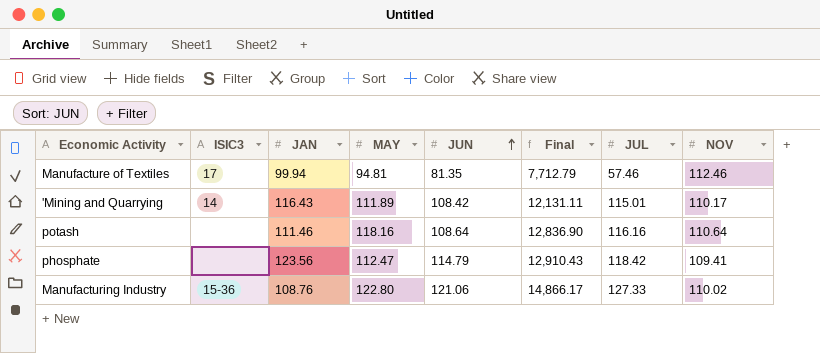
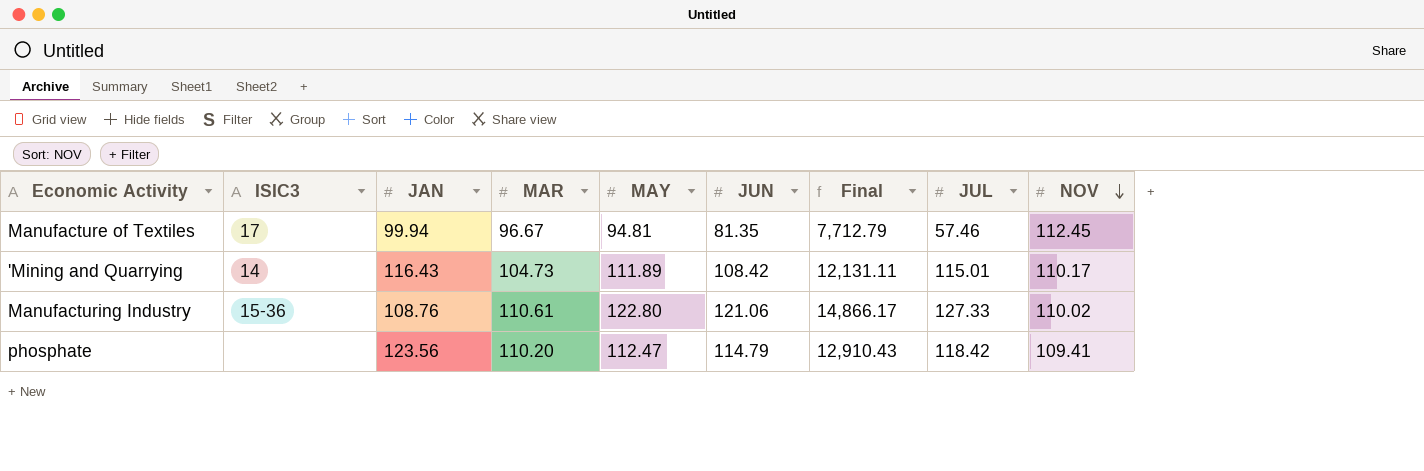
row order: JUN ascending -> NOV descending
column MAR | position: none -> 4
row potash: none | 111.46 | 118.16 | 108.64 | 12,836.90 | 116.16 | 110.64 -> none
Manufacture of Textiles | NOV: 112.46 -> 112.45

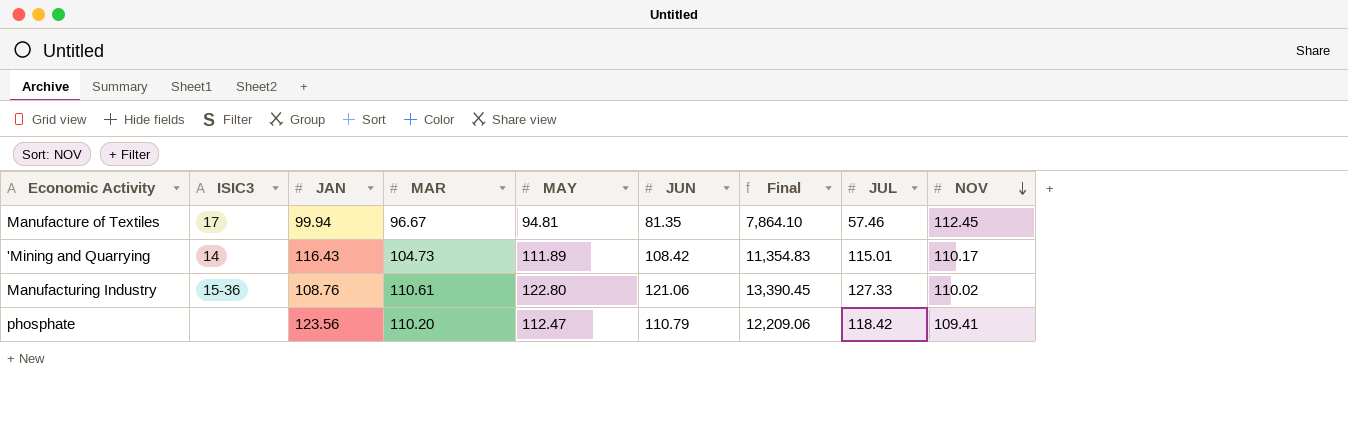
column Final | formula: [MAY] * [JUN] -> [MAR] * [JUN]
phosphate | JUN: 114.79 -> 110.79

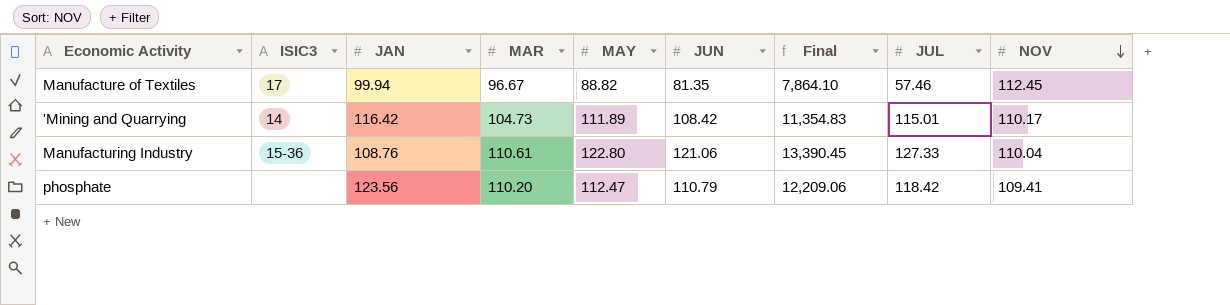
Manufacture of Textiles | MAY: 94.81 -> 88.82
'Mining and Quarrying | JAN: 116.43 -> 116.42
Manufacturing Industry | NOV: 110.02 -> 110.04

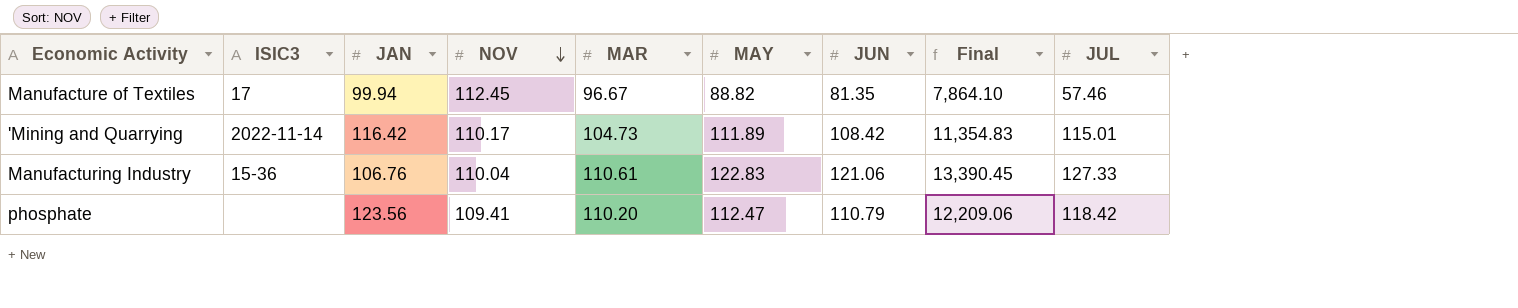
column NOV | position: 9 -> 4
'Mining and Quarrying | ISIC3: 14 -> 2022-11-14
Manufacturing Industry | JAN: 108.76 -> 106.76
Manufacturing Industry | MAY: 122.80 -> 122.83

